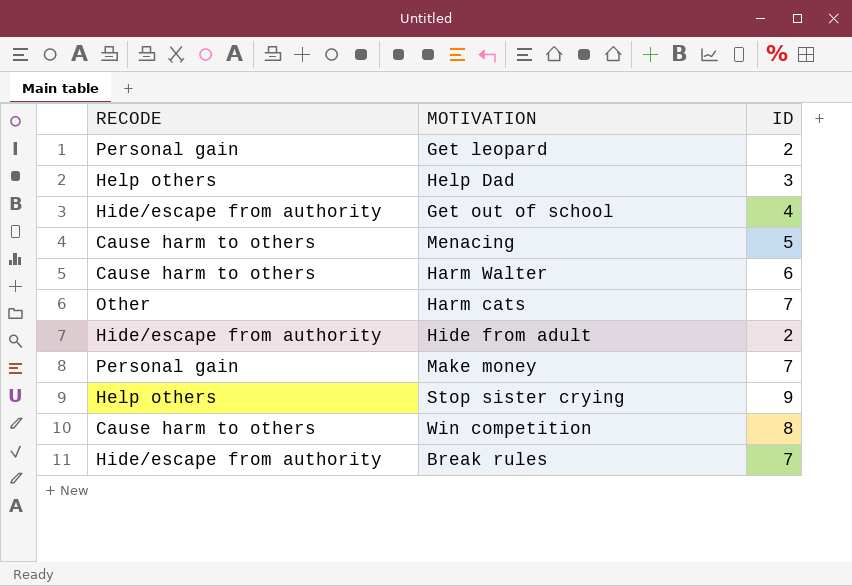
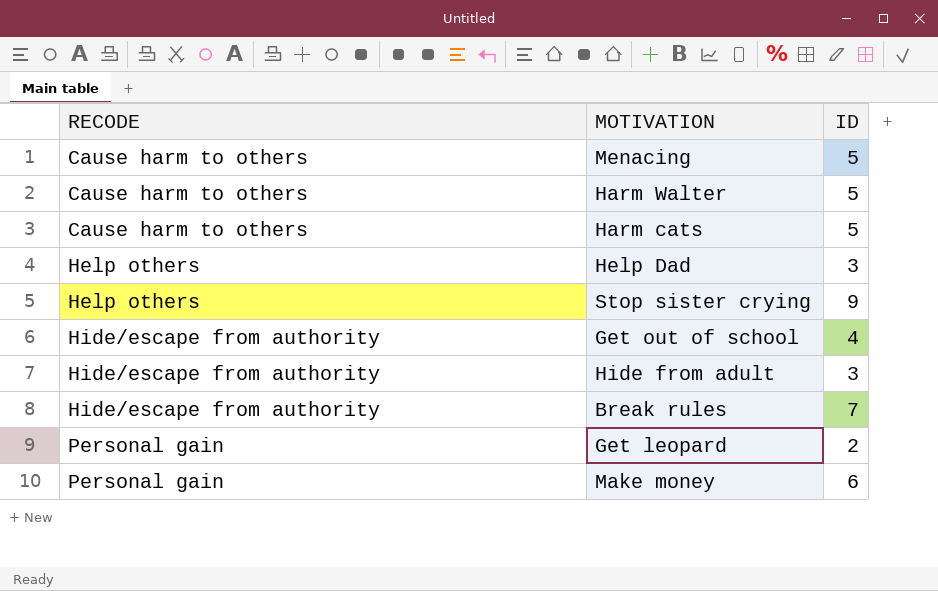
row order: none -> RECODE ascending
row Win competition: Cause harm to others | 8 -> none
Harm Walter | ID: 6 -> 5
Harm cats | RECODE: Other -> Cause harm to others
Harm cats | ID: 7 -> 5
Hide from adult | ID: 2 -> 3
Make money | ID: 7 -> 6

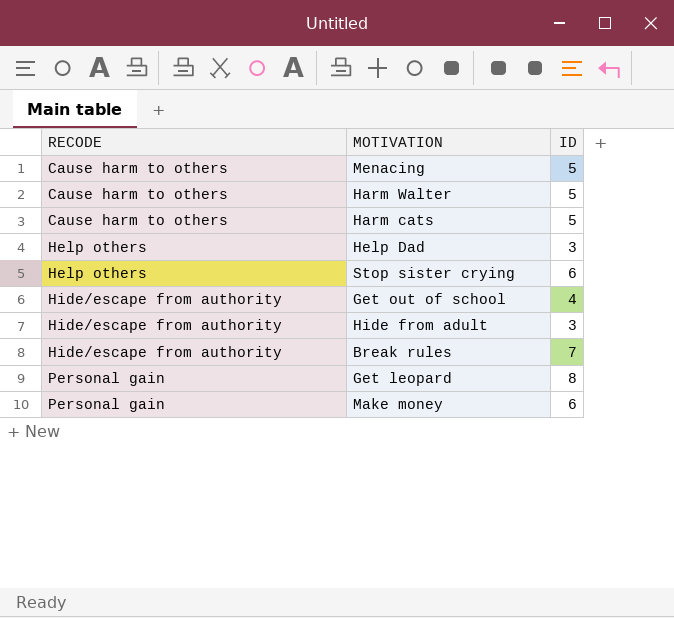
Stop sister crying | ID: 9 -> 6
Get leopard | ID: 2 -> 8

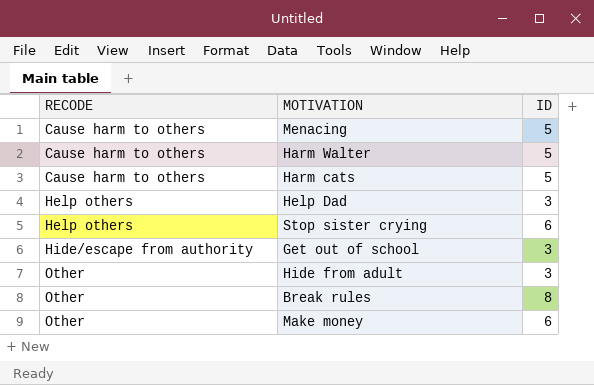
row Get leopard: Personal gain | 8 -> none
Get out of school | ID: 4 -> 3
Hide from adult | RECODE: Hide/escape from authority -> Other
Break rules | RECODE: Hide/escape from authority -> Other
Break rules | ID: 7 -> 8
Make money | RECODE: Personal gain -> Other

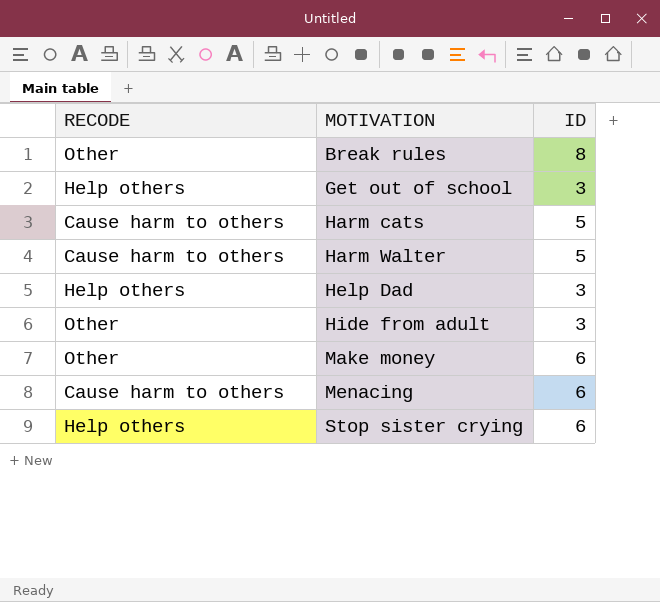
row order: RECODE ascending -> MOTIVATION ascending
Get out of school | RECODE: Hide/escape from authority -> Help others
Menacing | ID: 5 -> 6

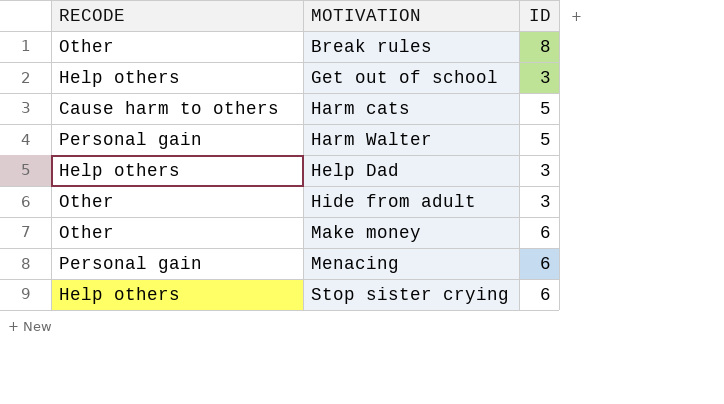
Harm Walter | RECODE: Cause harm to others -> Personal gain
Menacing | RECODE: Cause harm to others -> Personal gain

